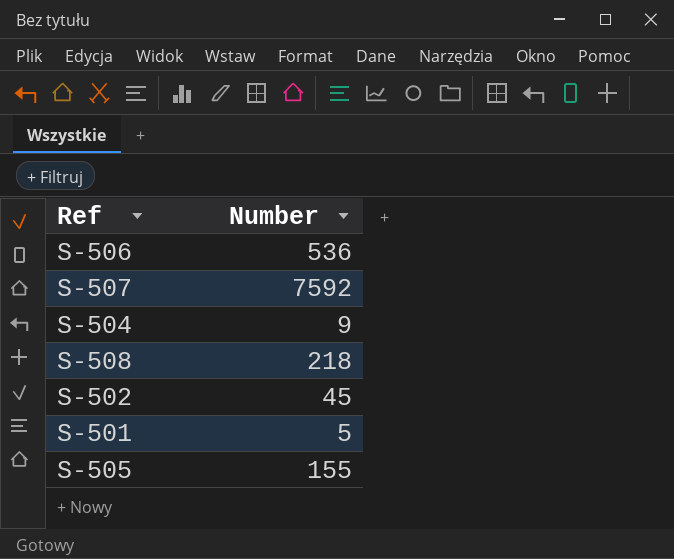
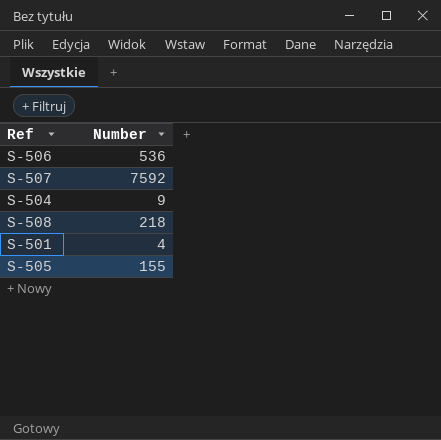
row S-502: 45 -> none
S-501 | Number: 5 -> 4

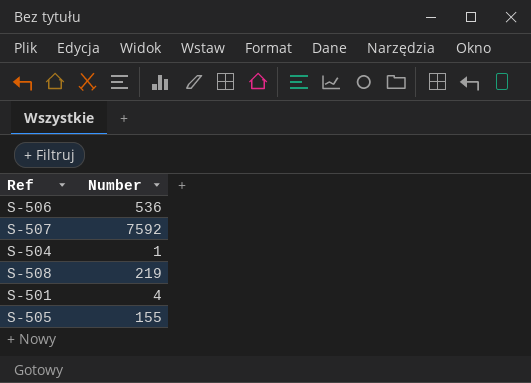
S-504 | Number: 9 -> 1
S-508 | Number: 218 -> 219

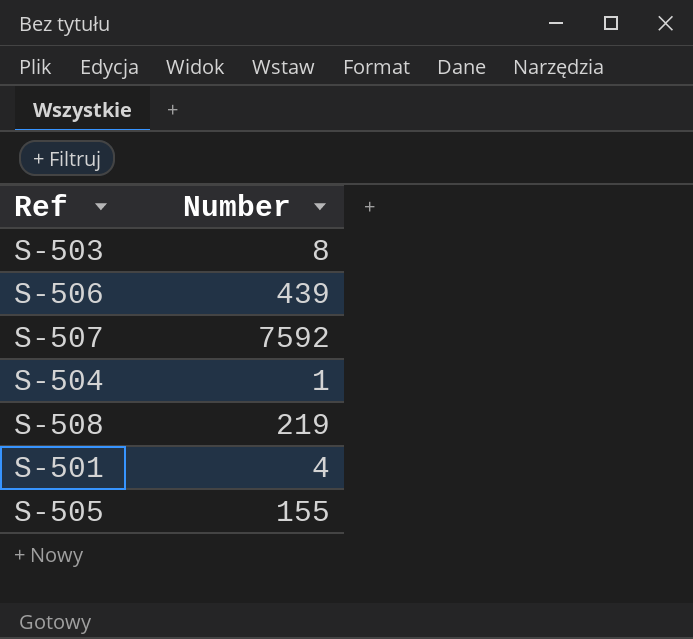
row S-503: none -> 8
S-506 | Number: 536 -> 439

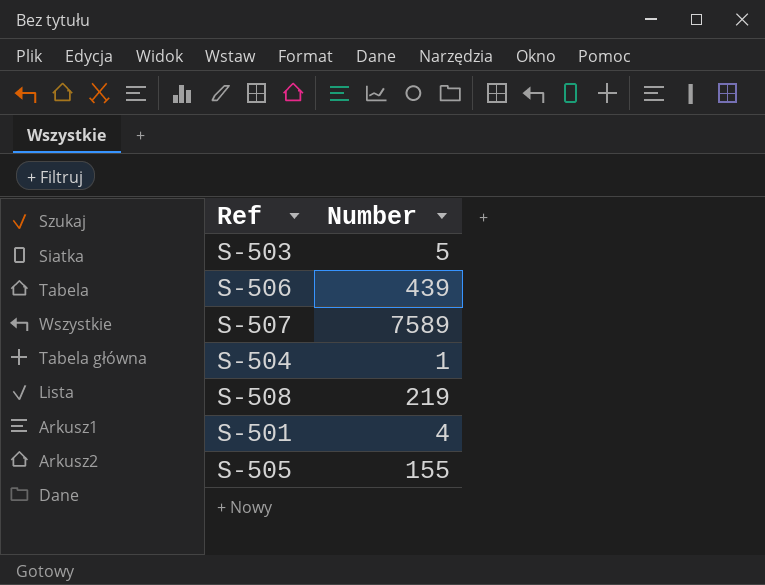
S-503 | Number: 8 -> 5
S-507 | Number: 7592 -> 7589

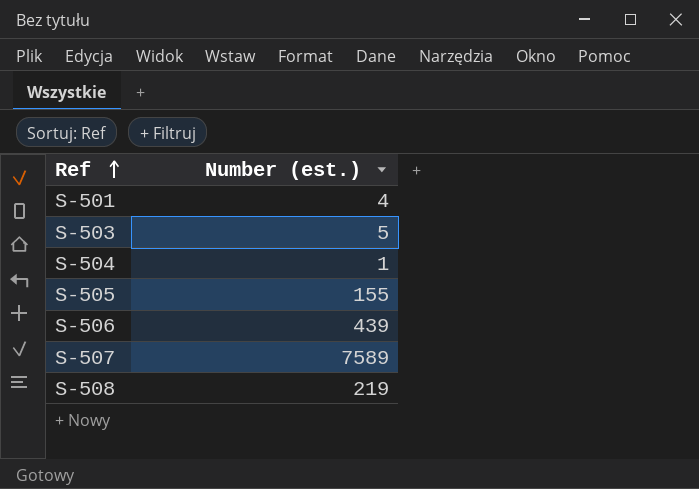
row order: none -> Ref ascending
column name: Number -> Number (est.)

